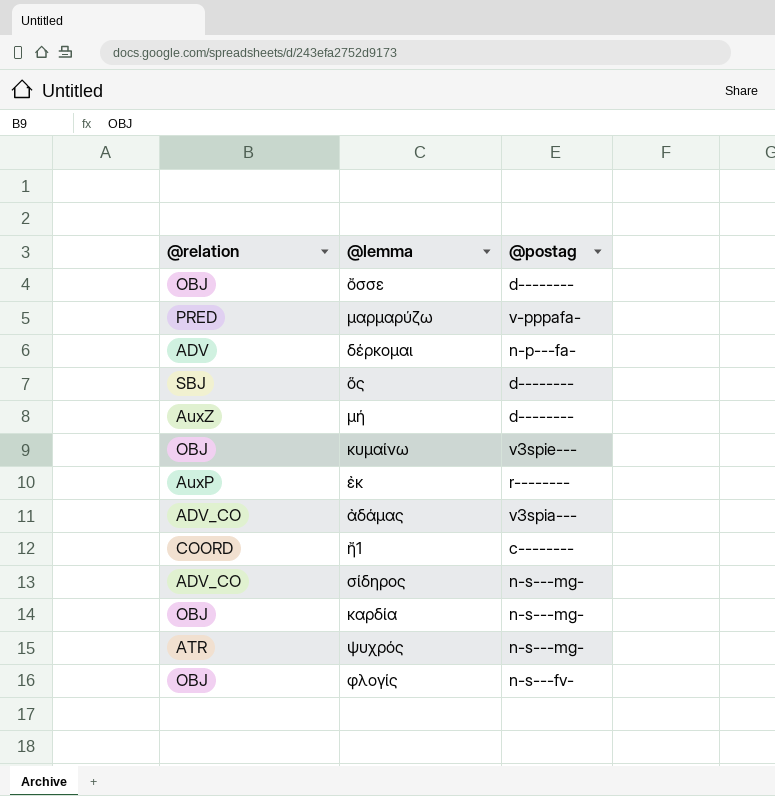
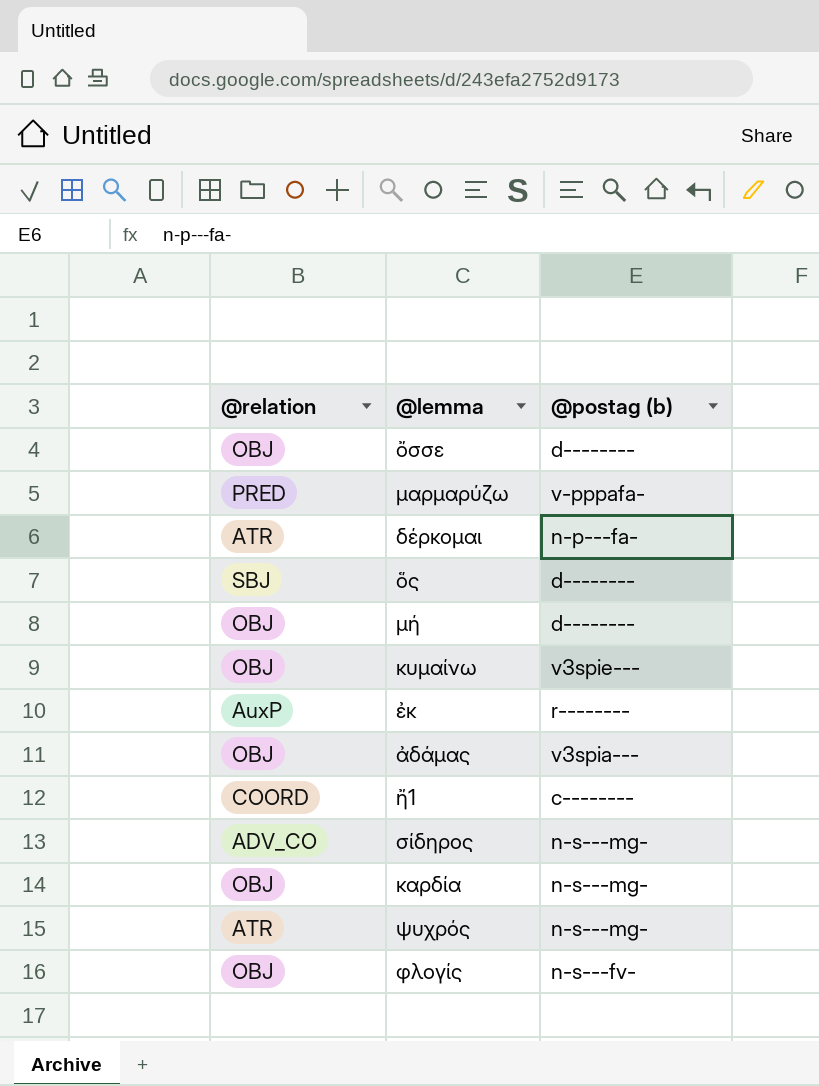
column name: @postag -> @postag (b)
δέρκομαι | @relation: ADV -> ATR
μή | @relation: AuxZ -> OBJ
ἀδάμας | @relation: ADV_CO -> OBJ

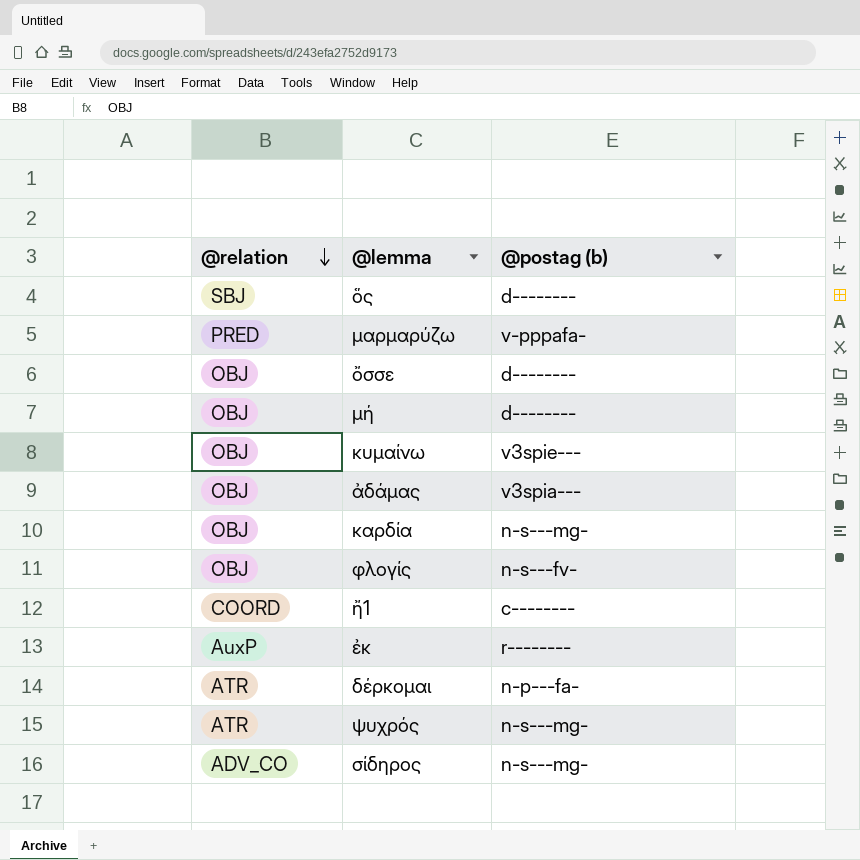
row order: none -> @relation descending

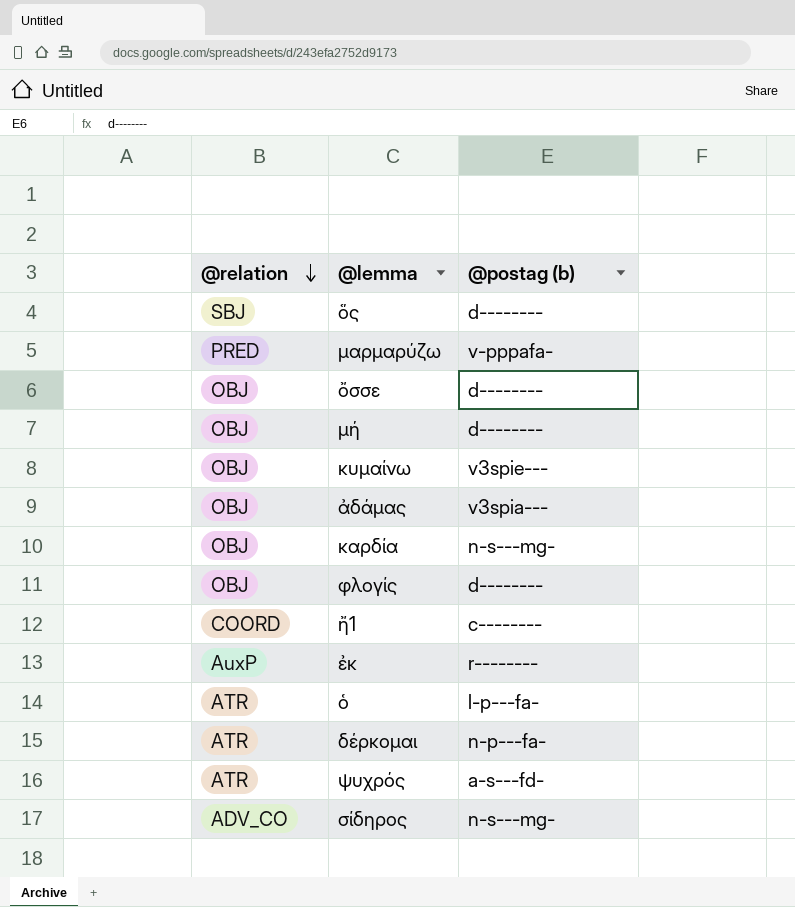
φλογίς | @postag (b): n-s---fv- -> d--------
row ὁ: none -> ATR | l-p---fa-
ψυχρός | @postag (b): n-s---mg- -> a-s---fd-

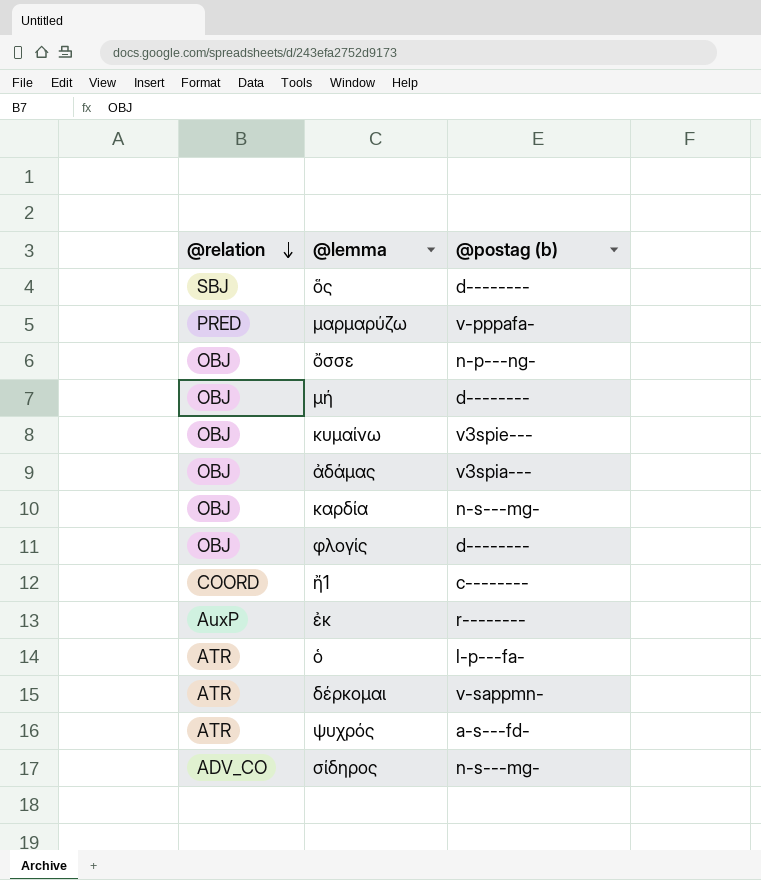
ὄσσε | @postag (b): d-------- -> n-p---ng-
δέρκομαι | @postag (b): n-p---fa- -> v-sappmn-

